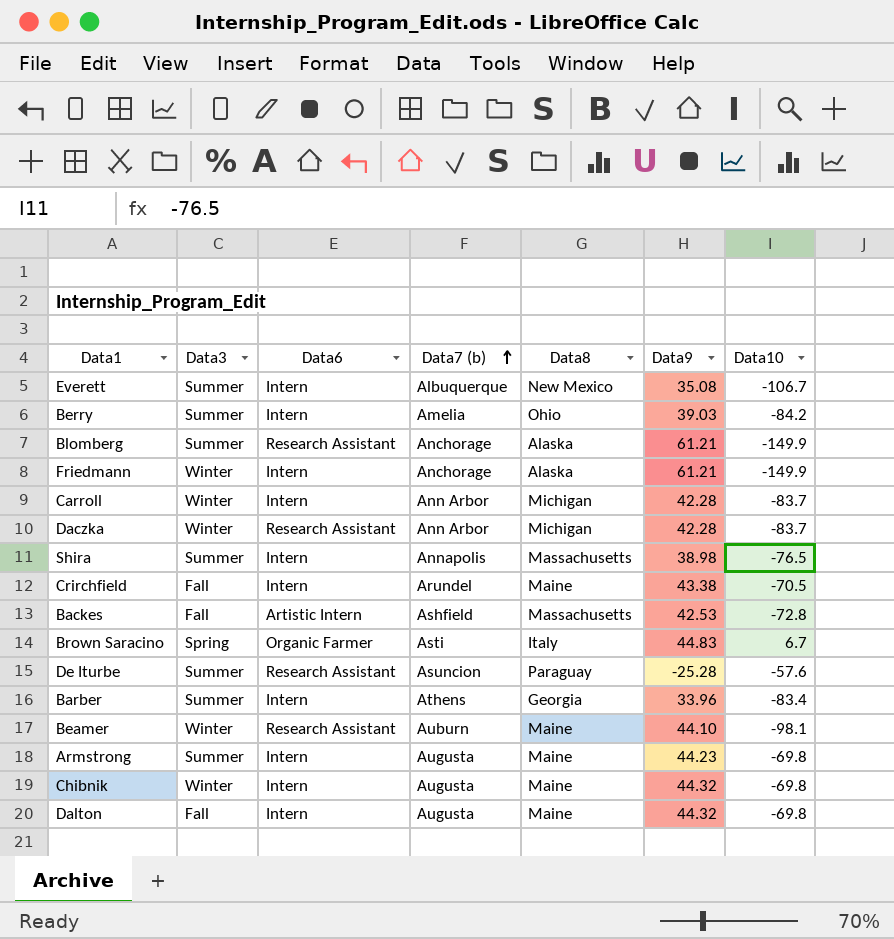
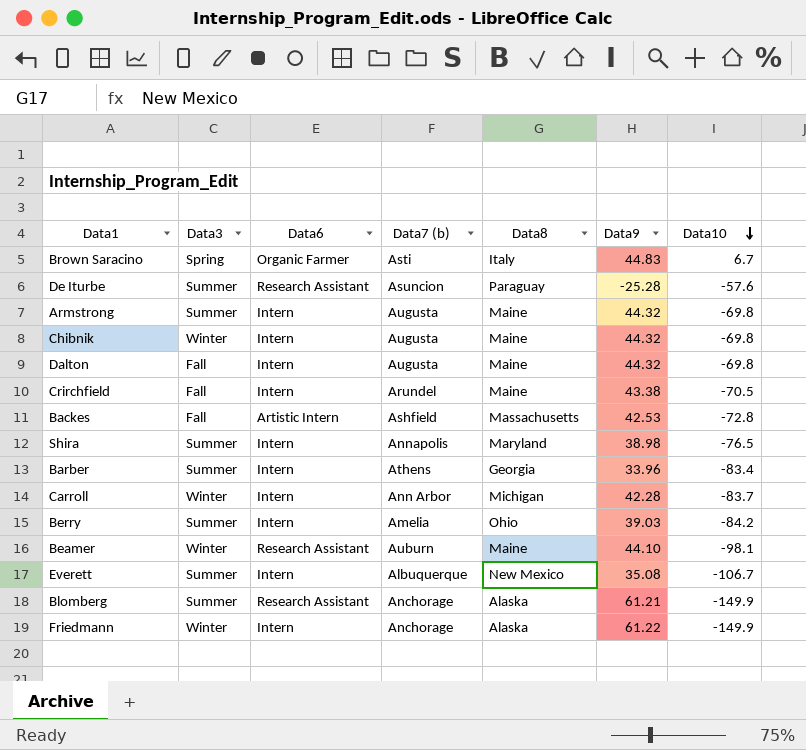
row order: Data7 (b) ascending -> Data10 descending
row Daczka: Winter | Research Assistant | Ann Arbor | Michigan | 42.28 | -83.7 -> none
Armstrong | Data9: 44.23 -> 44.32
Shira | Data8: Massachusetts -> Maryland
Friedmann | Data9: 61.21 -> 61.22

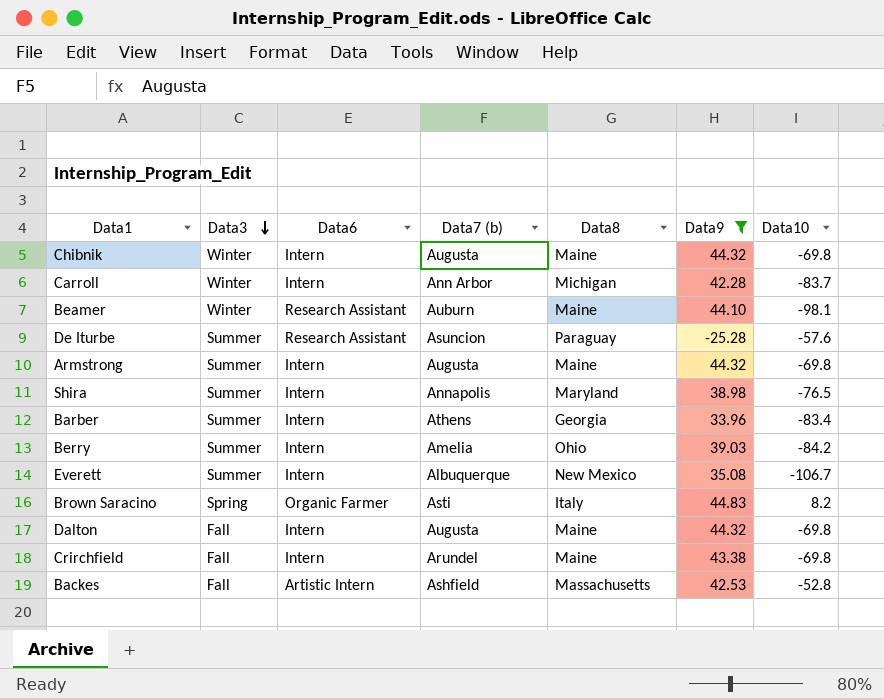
filter: none -> Data9 <= 44.83
row order: Data10 descending -> Data3 descending
Brown Saracino | Data10: 6.7 -> 8.2
Crirchfield | Data10: -70.5 -> -69.8
Backes | Data10: -72.8 -> -52.8

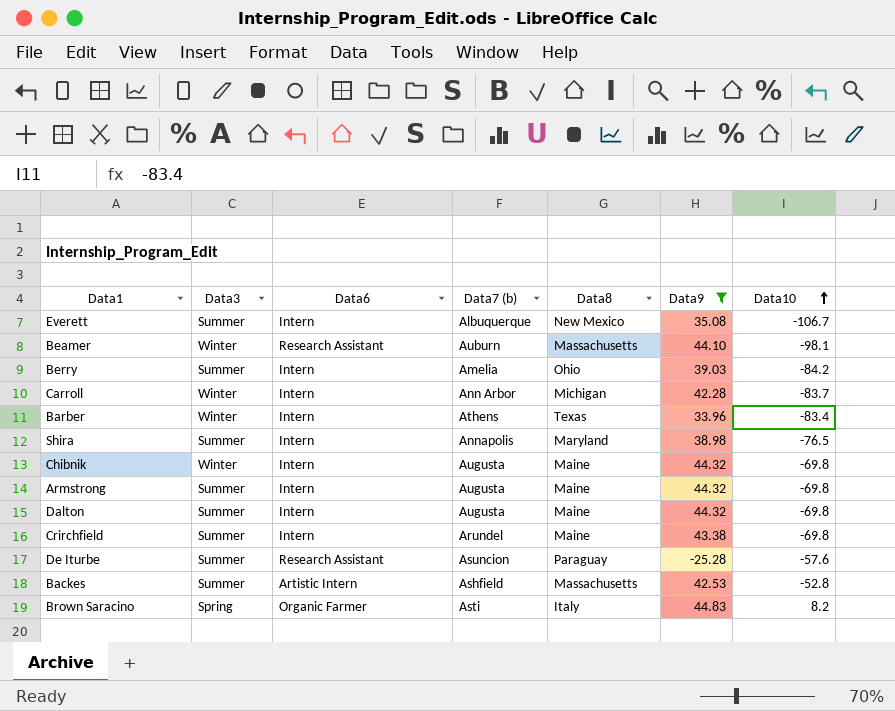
row order: Data3 descending -> Data10 ascending
Beamer | Data8: Maine -> Massachusetts
Barber | Data3: Summer -> Winter
Barber | Data8: Georgia -> Texas
Dalton | Data3: Fall -> Summer
Crirchfield | Data3: Fall -> Summer
Backes | Data3: Fall -> Summer

